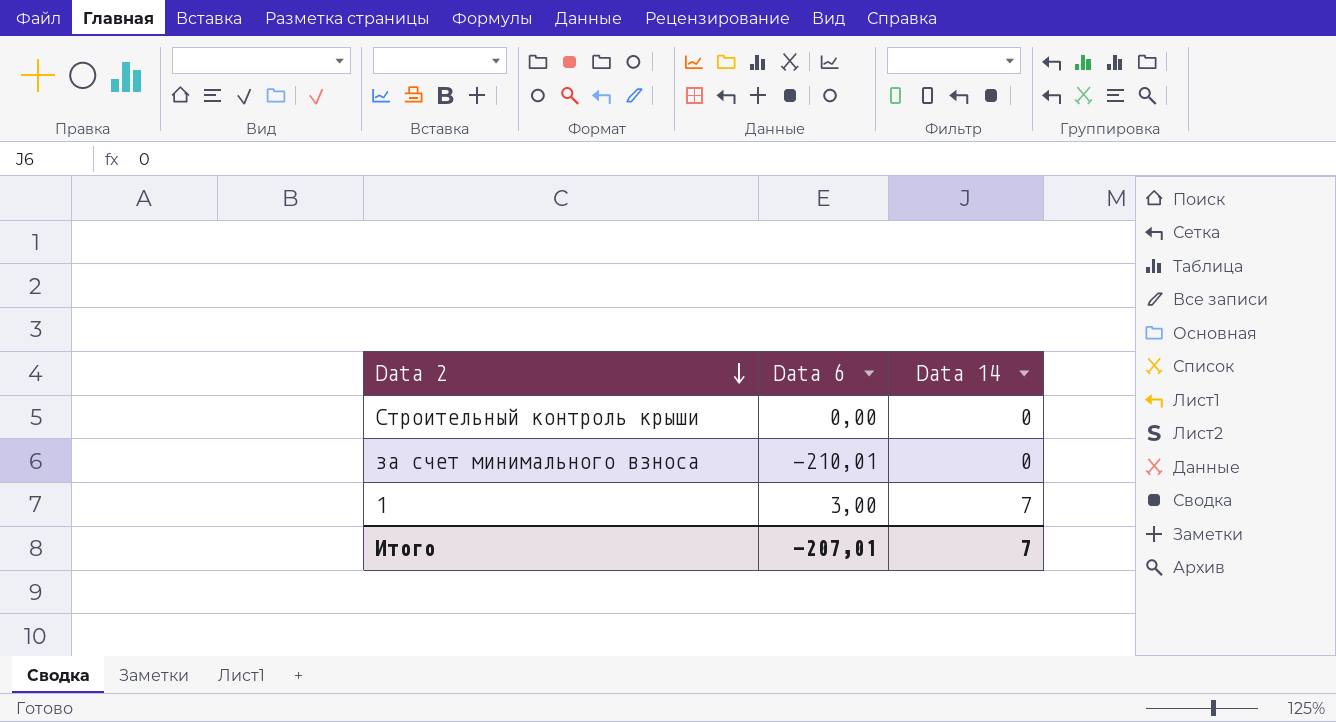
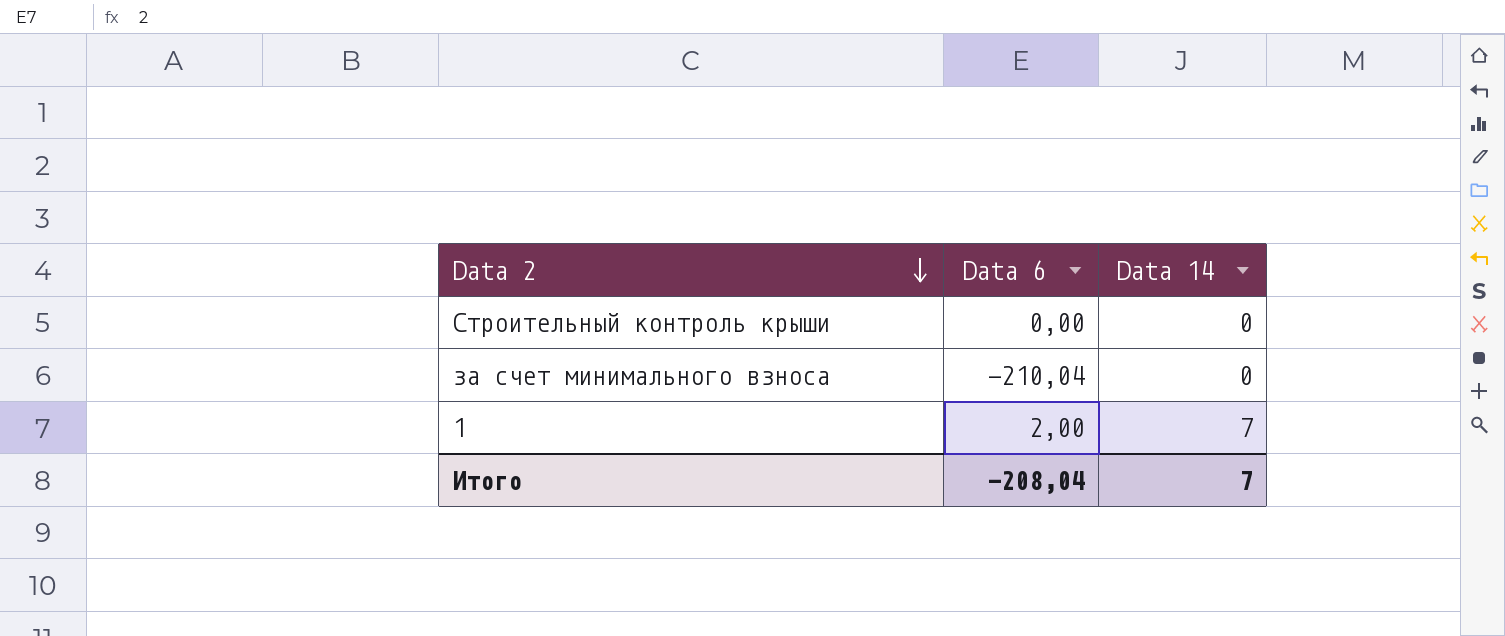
за счет минимального взноса | Data 6: -210,01 -> -210,04
1 | Data 6: 3,00 -> 2,00
Итого | Data 6: -207,01 -> -208,04

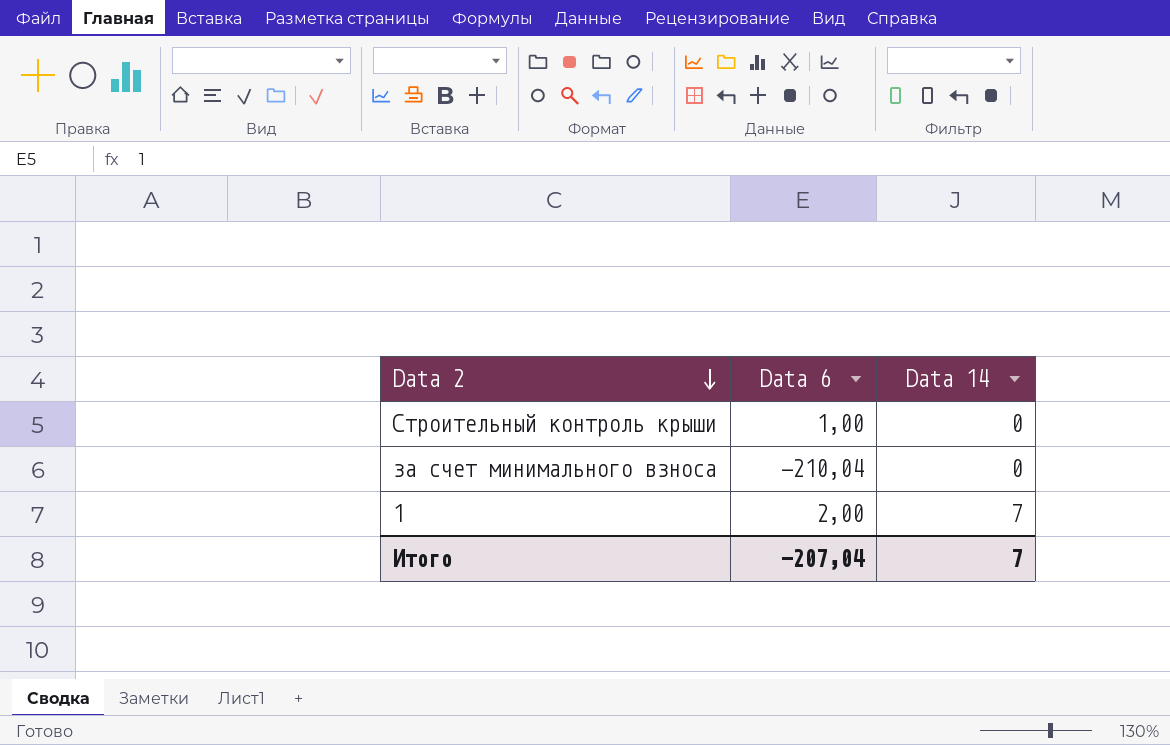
Строительный контроль крыши | Data 6: 0,00 -> 1,00
Итого | Data 6: -208,04 -> -207,04

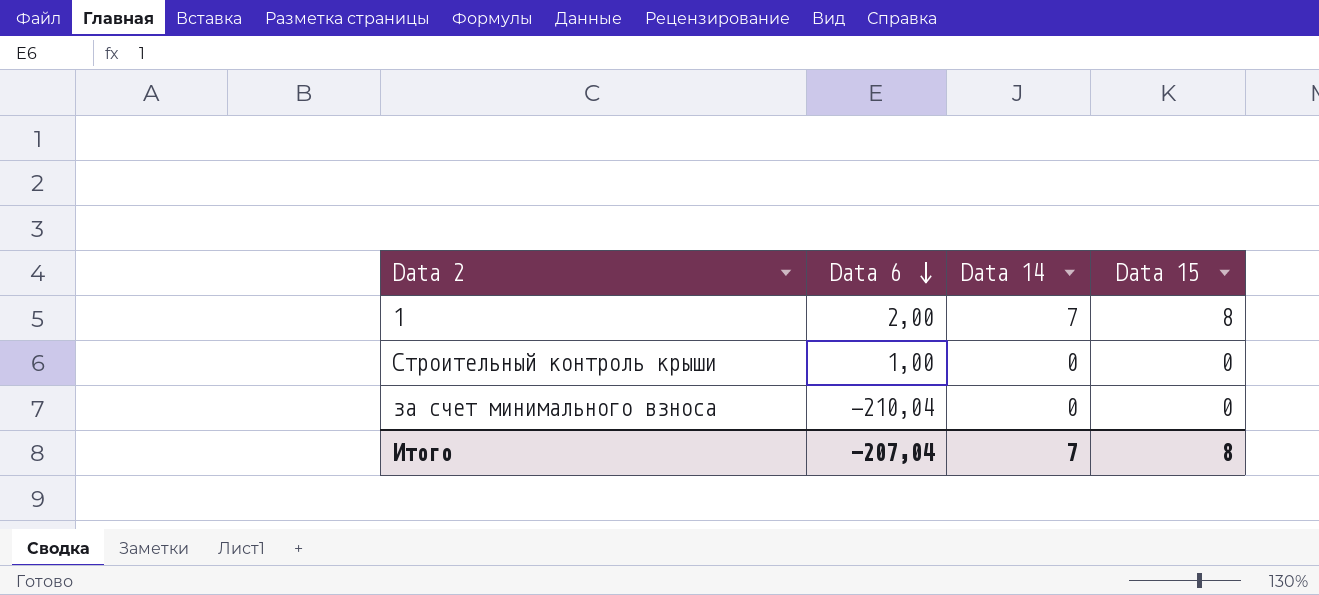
row order: Data 2 descending -> Data 6 descending
column Data 15 | position: none -> 4

